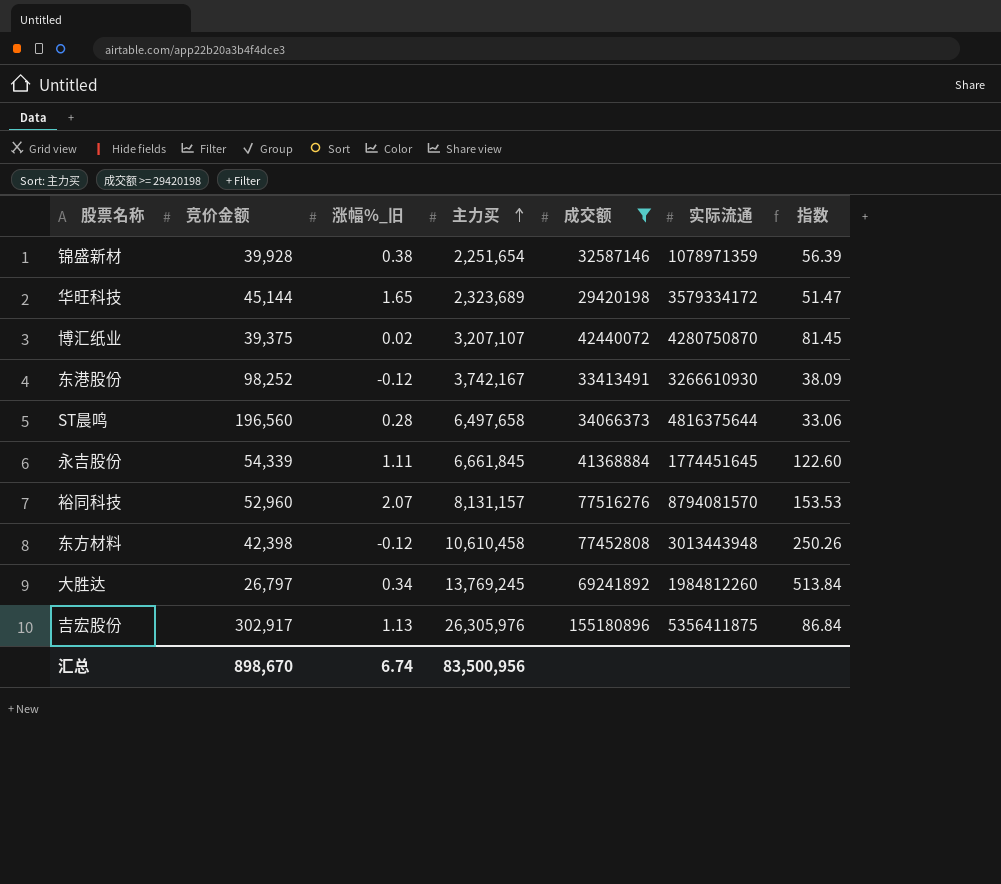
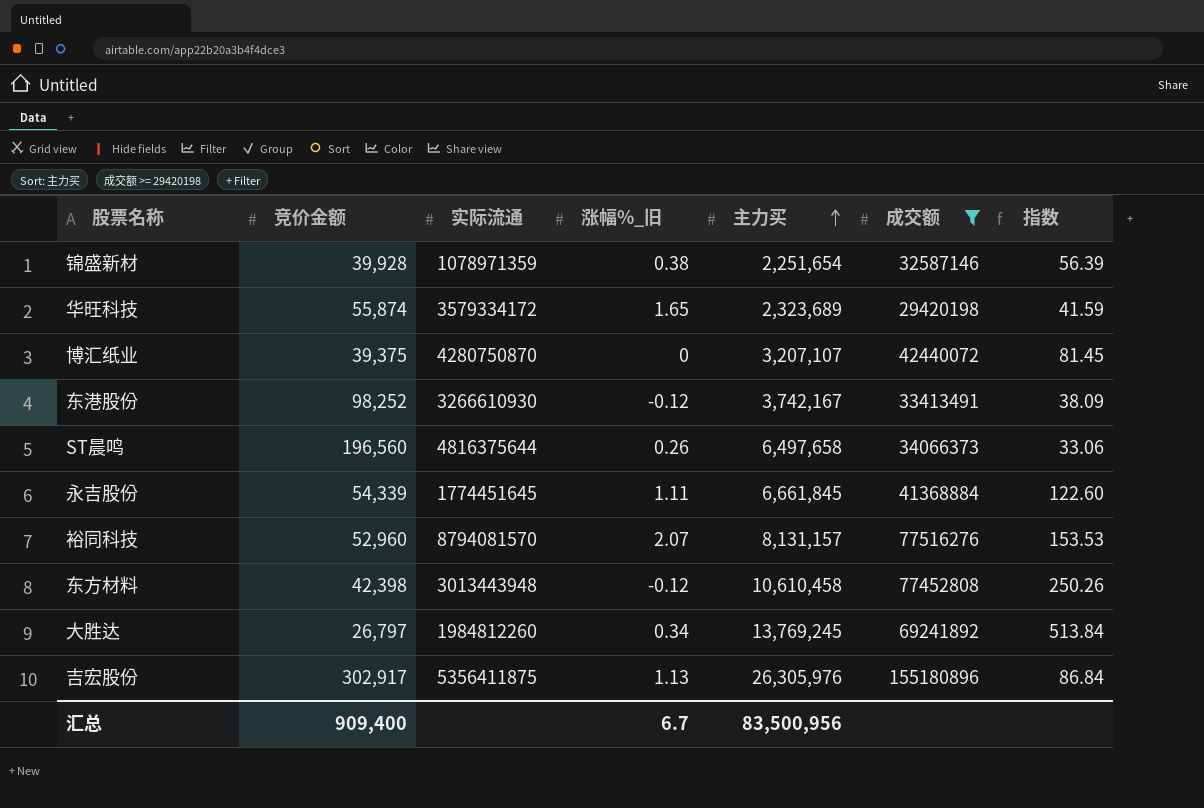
column 实际流通 | position: 6 -> 3
华旺科技 | 竞价金额: 45,144 -> 55,874
华旺科技 | 指数: 51.47 -> 41.59
博汇纸业 | 涨幅%_旧: 0.02 -> 0
ST晨鸣 | 涨幅%_旧: 0.28 -> 0.26
汇总 | 竞价金额: 898,670 -> 909,400
汇总 | 涨幅%_旧: 6.74 -> 6.7

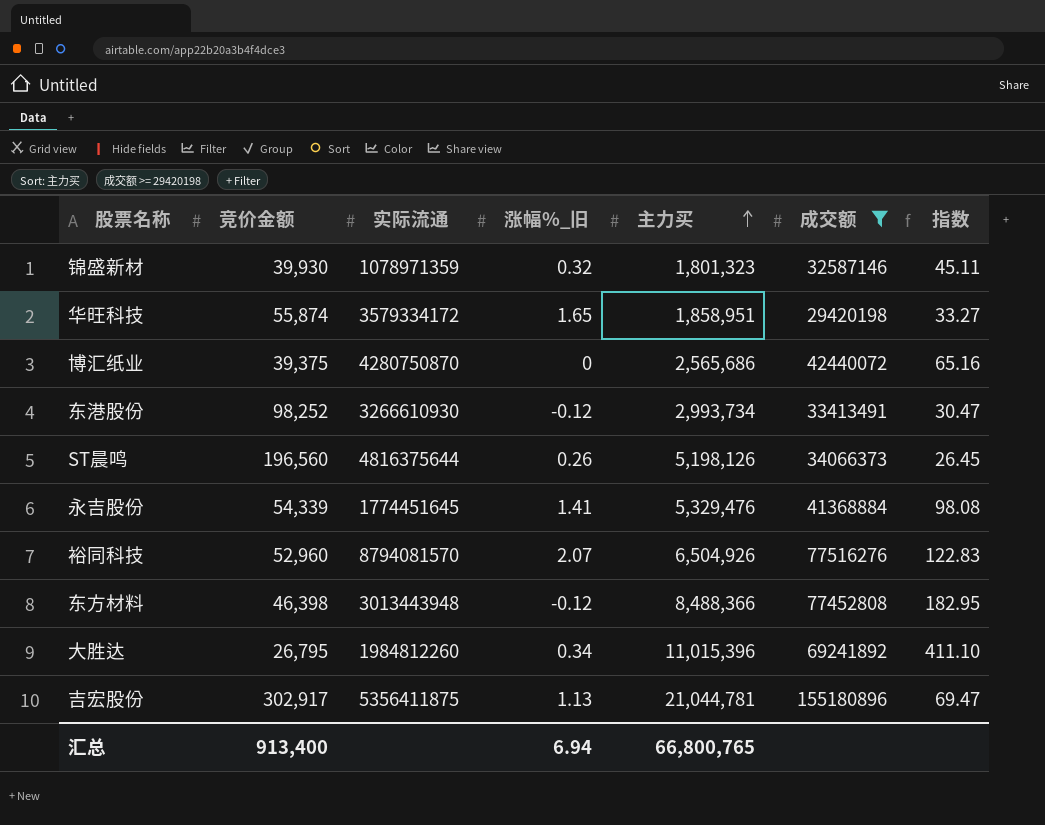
锦盛新材 | 竞价金额: 39,928 -> 39,930
锦盛新材 | 涨幅%_旧: 0.38 -> 0.32
锦盛新材 | 主力买: 2,251,654 -> 1,801,323
锦盛新材 | 指数: 56.39 -> 45.11
华旺科技 | 主力买: 2,323,689 -> 1,858,951
华旺科技 | 指数: 41.59 -> 33.27
博汇纸业 | 主力买: 3,207,107 -> 2,565,686
博汇纸业 | 指数: 81.45 -> 65.16
东港股份 | 主力买: 3,742,167 -> 2,993,734
东港股份 | 指数: 38.09 -> 30.47
ST晨鸣 | 主力买: 6,497,658 -> 5,198,126
ST晨鸣 | 指数: 33.06 -> 26.45
永吉股份 | 涨幅%_旧: 1.11 -> 1.41
永吉股份 | 主力买: 6,661,845 -> 5,329,476
永吉股份 | 指数: 122.60 -> 98.08
裕同科技 | 主力买: 8,131,157 -> 6,504,926
裕同科技 | 指数: 153.53 -> 122.83
东方材料 | 竞价金额: 42,398 -> 46,398
东方材料 | 主力买: 10,610,458 -> 8,488,366
东方材料 | 指数: 250.26 -> 182.95
大胜达 | 竞价金额: 26,797 -> 26,795
大胜达 | 主力买: 13,769,245 -> 11,015,396
大胜达 | 指数: 513.84 -> 411.10
吉宏股份 | 主力买: 26,305,976 -> 21,044,781
吉宏股份 | 指数: 86.84 -> 69.47
汇总 | 竞价金额: 909,400 -> 913,400
汇总 | 涨幅%_旧: 6.7 -> 6.94
汇总 | 主力买: 83,500,956 -> 66,800,765

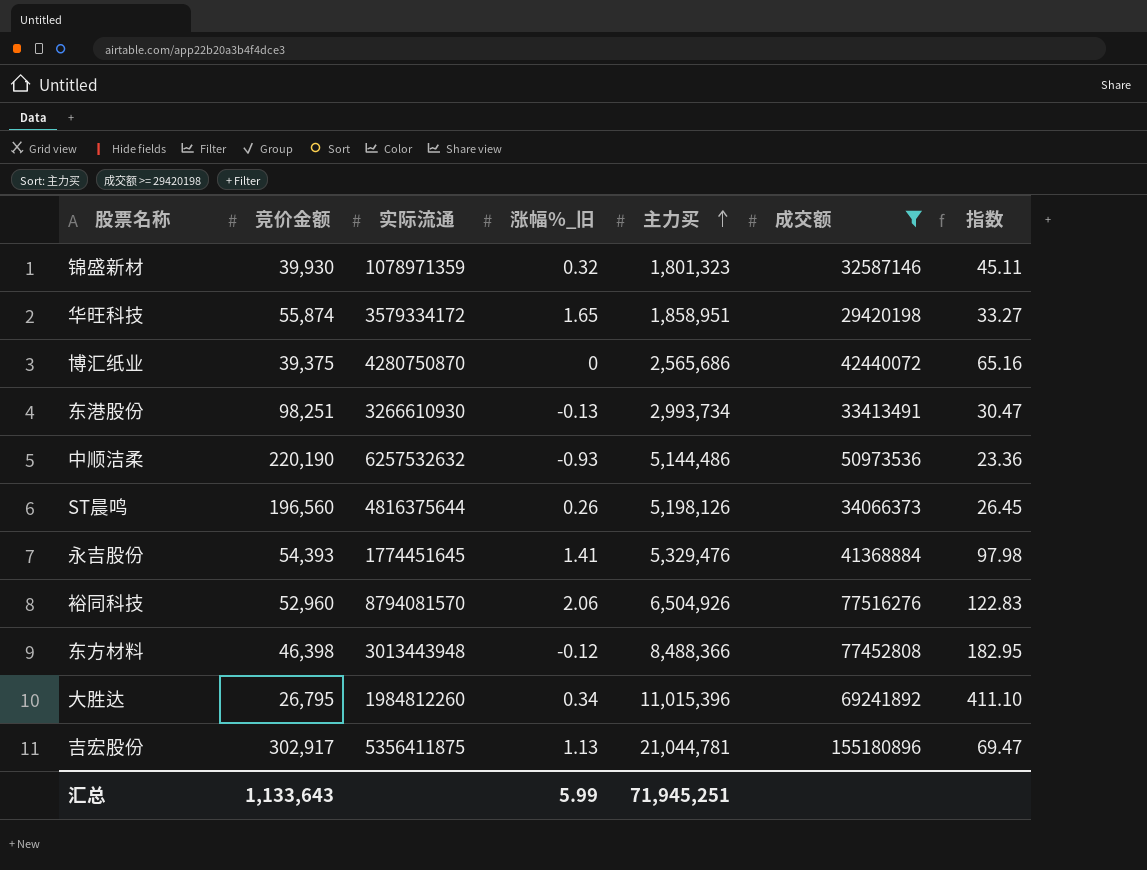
东港股份 | 竞价金额: 98,252 -> 98,251
东港股份 | 涨幅%_旧: -0.12 -> -0.13
row 中顺洁柔: none -> 220,190 | 6257532632 | -0.93 | 5,144,486 | 50973536 | 23.36
永吉股份 | 竞价金额: 54,339 -> 54,393
永吉股份 | 指数: 98.08 -> 97.98
裕同科技 | 涨幅%_旧: 2.07 -> 2.06
汇总 | 竞价金额: 913,400 -> 1,133,643
汇总 | 涨幅%_旧: 6.94 -> 5.99
汇总 | 主力买: 66,800,765 -> 71,945,251

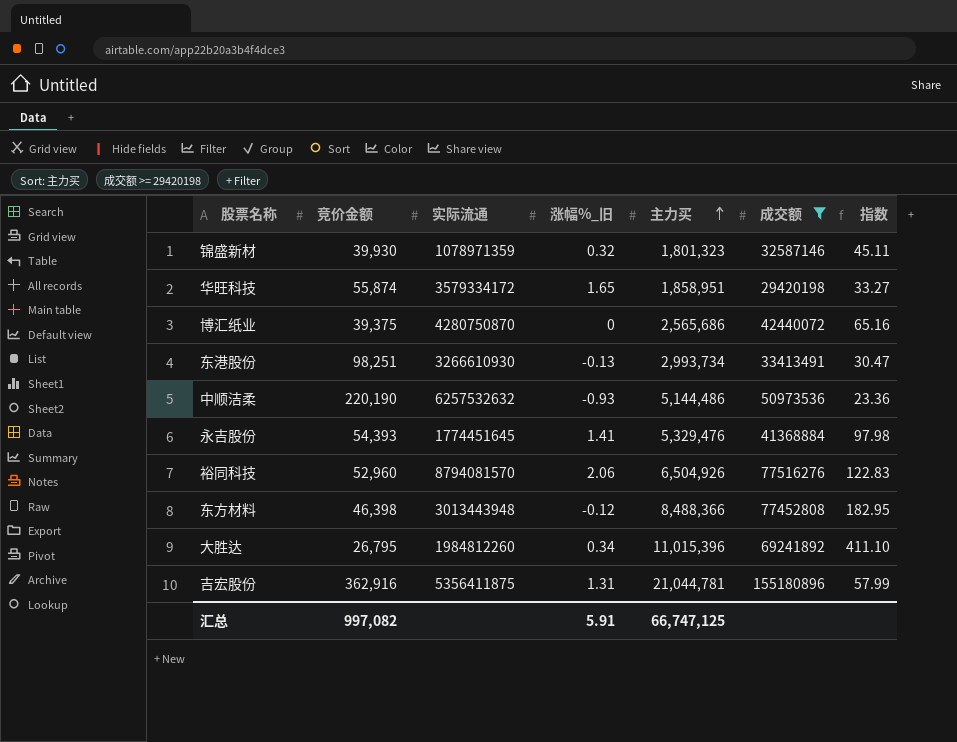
row ST晨鸣: 196,560 | 4816375644 | 0.26 | 5,198,126 | 34066373 | 26.45 -> none
吉宏股份 | 竞价金额: 302,917 -> 362,916
吉宏股份 | 涨幅%_旧: 1.13 -> 1.31
吉宏股份 | 指数: 69.47 -> 57.99
汇总 | 竞价金额: 1,133,643 -> 997,082
汇总 | 涨幅%_旧: 5.99 -> 5.91
汇总 | 主力买: 71,945,251 -> 66,747,125

